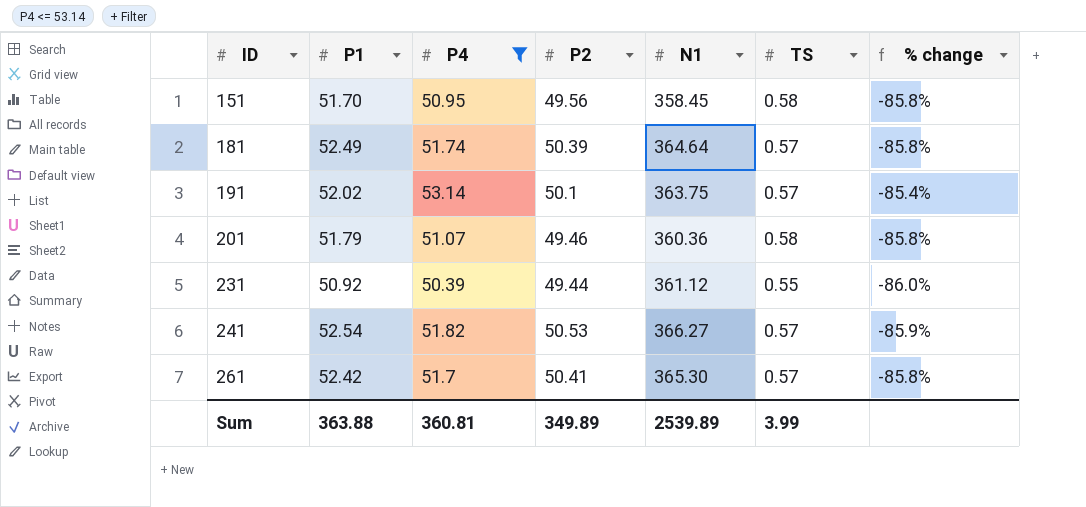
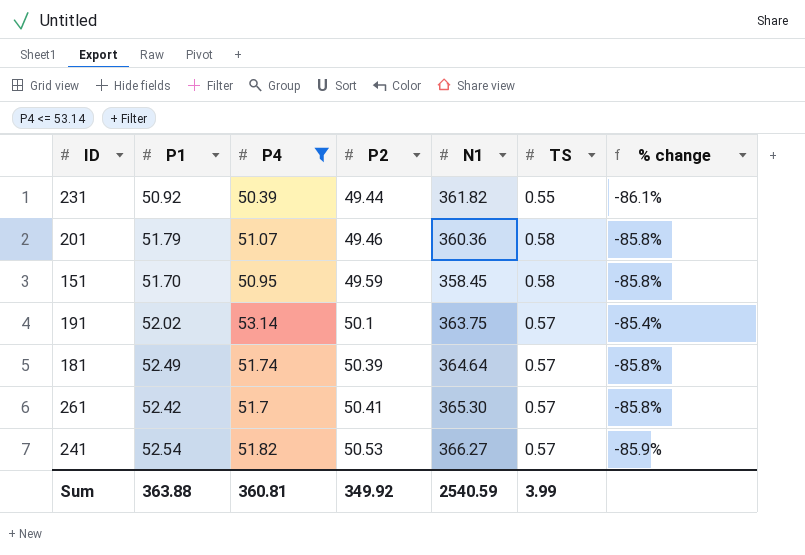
row order: ID ascending -> P2 ascending
231 | N1: 361.12 -> 361.82
231 | % change: -86.0% -> -86.1%
151 | P2: 49.56 -> 49.59
Sum | P2: 349.89 -> 349.92
Sum | N1: 2539.89 -> 2540.59

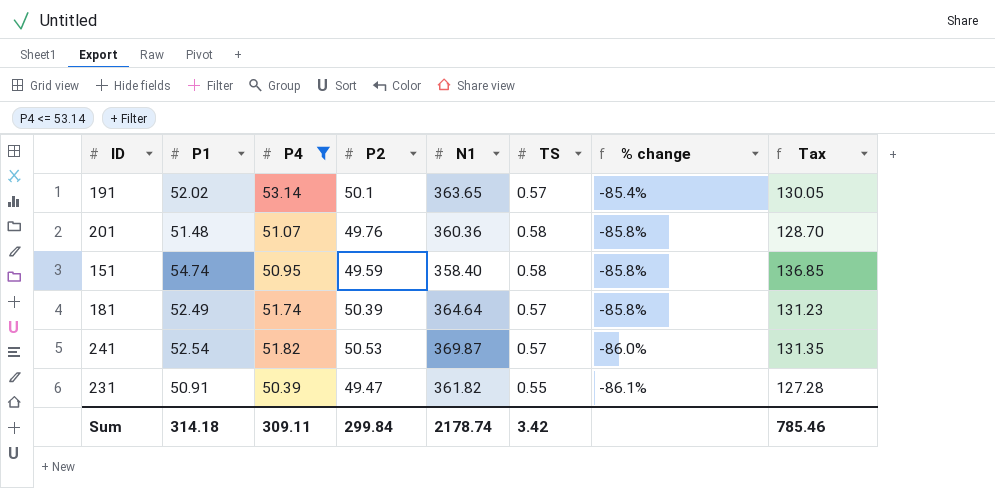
row order: P2 ascending -> % change descending
column Tax | formula: none -> [P1] * 2.5
row 261: 52.42 | 51.7 | 50.41 | 365.30 | 0.57 | -85.8% -> none
191 | N1: 363.75 -> 363.65
201 | P1: 51.79 -> 51.48
201 | P2: 49.46 -> 49.76
151 | P1: 51.70 -> 54.74
151 | N1: 358.45 -> 358.40
241 | N1: 366.27 -> 369.87
241 | % change: -85.9% -> -86.0%
231 | P1: 50.92 -> 50.91
231 | P2: 49.44 -> 49.47
Sum | P1: 363.88 -> 314.18
Sum | P4: 360.81 -> 309.11
Sum | P2: 349.92 -> 299.84
Sum | N1: 2540.59 -> 2178.74
Sum | TS: 3.99 -> 3.42

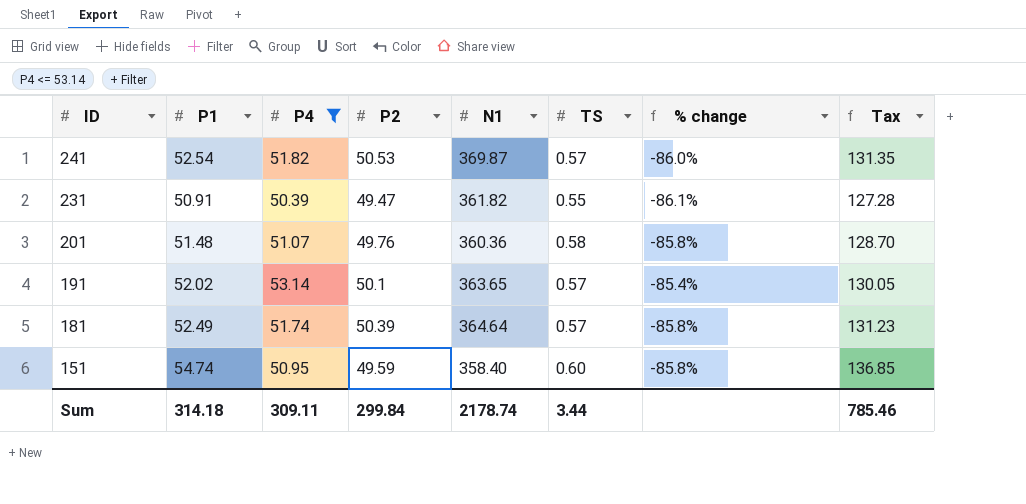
row order: % change descending -> ID descending
151 | TS: 0.58 -> 0.60
Sum | TS: 3.42 -> 3.44

